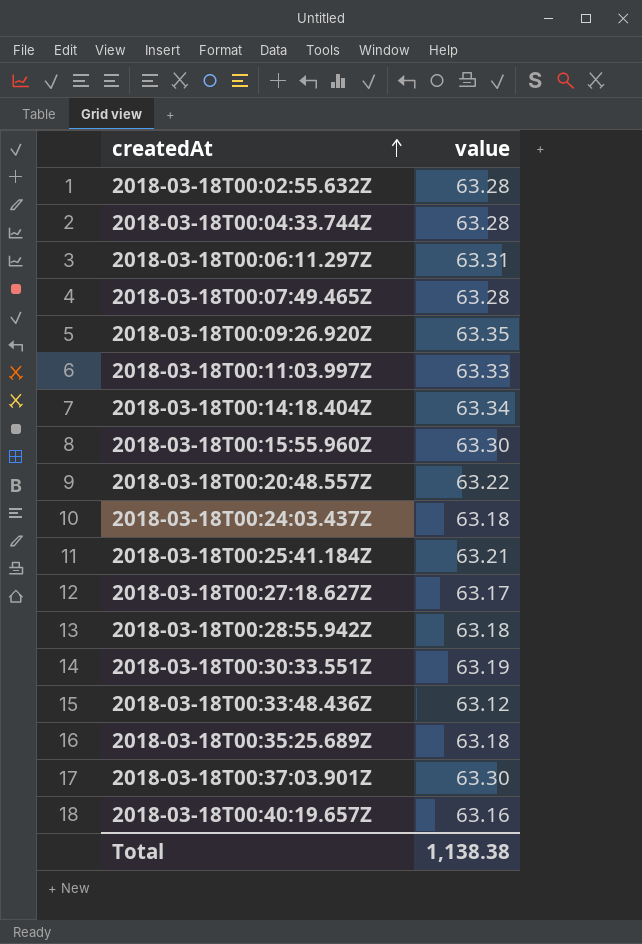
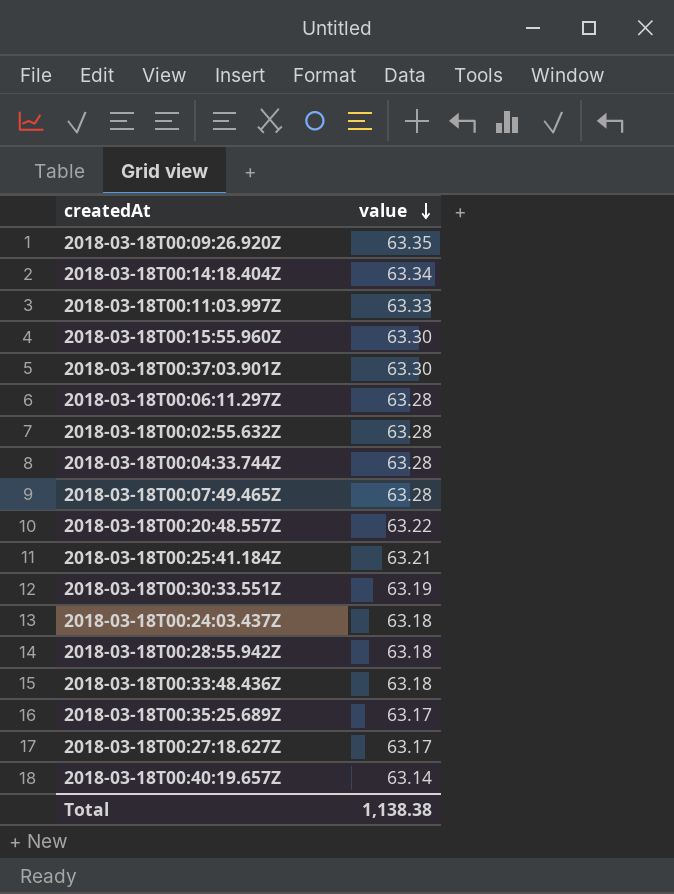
row order: createdAt ascending -> value descending
2018-03-18T00:06:11.297Z | value: 63.31 -> 63.28
2018-03-18T00:33:48.436Z | value: 63.12 -> 63.18
2018-03-18T00:35:25.689Z | value: 63.18 -> 63.17
2018-03-18T00:40:19.657Z | value: 63.16 -> 63.14

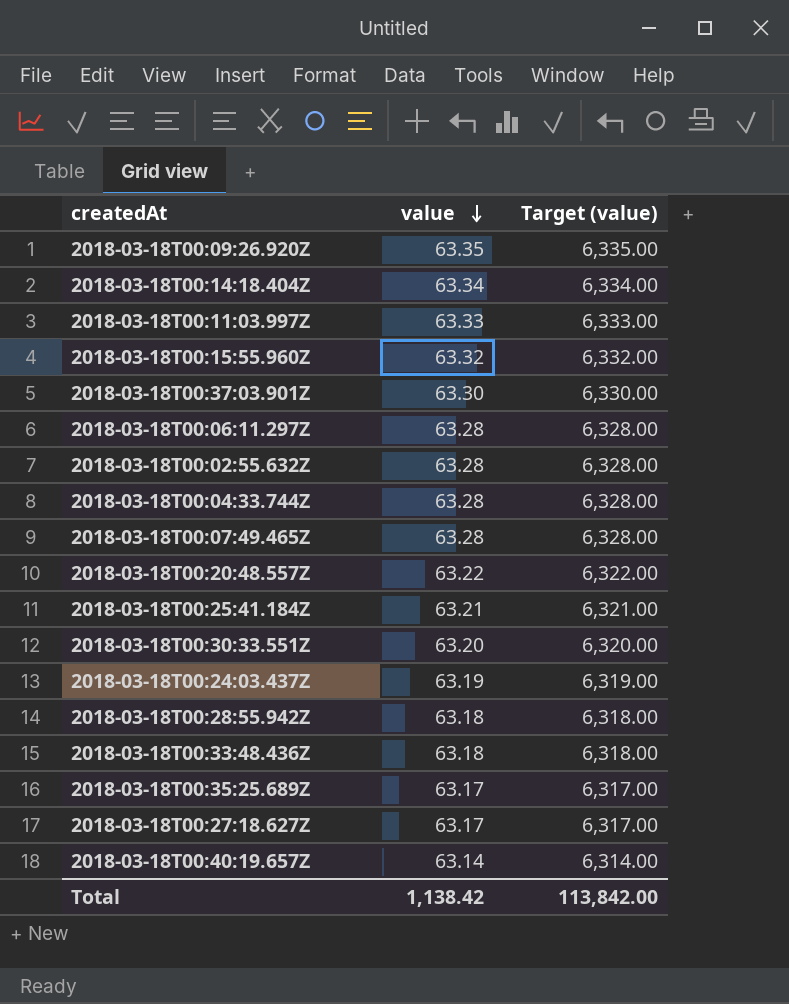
column Target (value) | formula: none -> [value] * 100
2018-03-18T00:15:55.960Z | value: 63.30 -> 63.32
2018-03-18T00:30:33.551Z | value: 63.19 -> 63.20
2018-03-18T00:24:03.437Z | value: 63.18 -> 63.19
Total | value: 1,138.38 -> 1,138.42

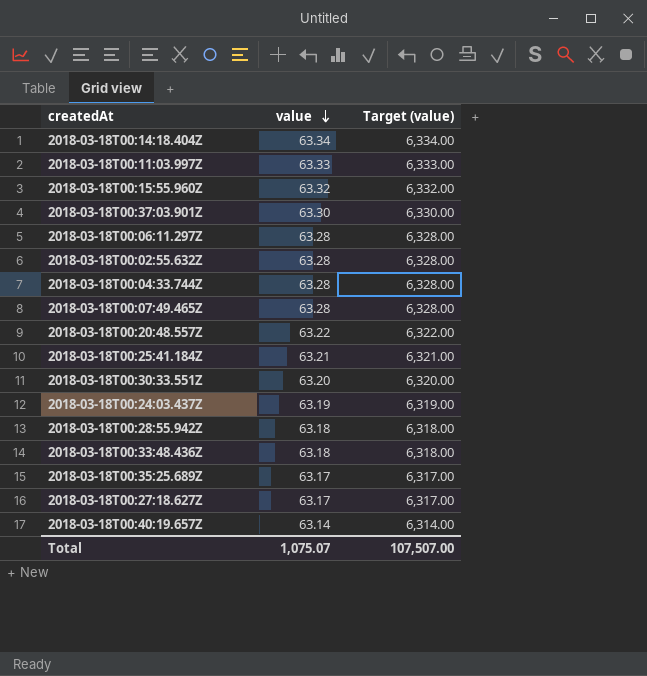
row 2018-03-18T00:09:26.920Z: 63.35 | 6,335.00 -> none
Total | value: 1,138.42 -> 1,075.07
Total | Target (value): 113,842.00 -> 107,507.00

